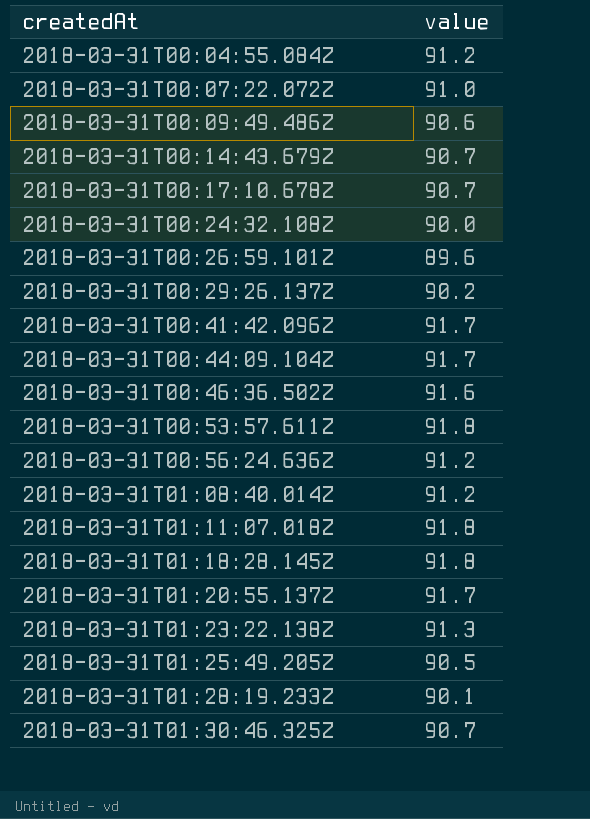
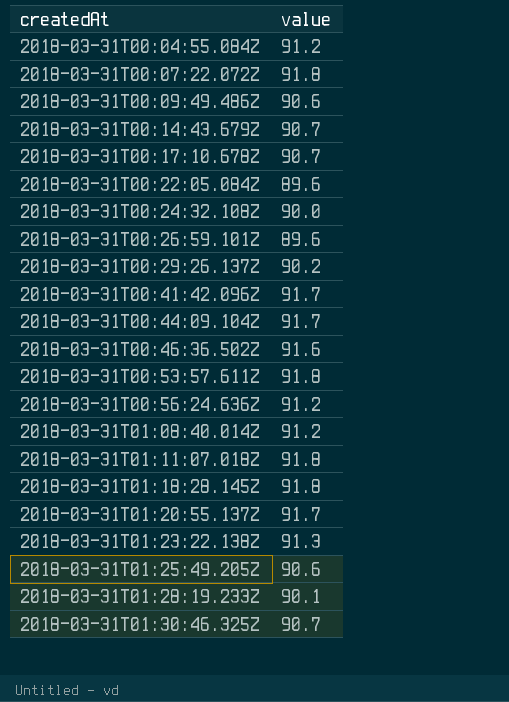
2018-03-31T00:07:22.072Z | value: 91.0 -> 91.8
row 2018-03-31T00:22:05.084Z: none -> 89.6
2018-03-31T01:25:49.205Z | value: 90.5 -> 90.6

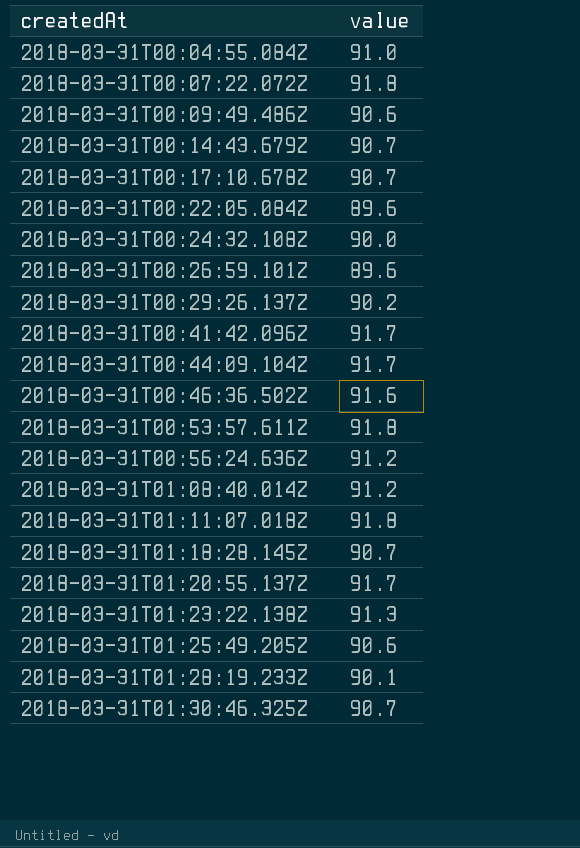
2018-03-31T00:04:55.084Z | value: 91.2 -> 91.0
2018-03-31T01:18:28.145Z | value: 91.8 -> 90.7

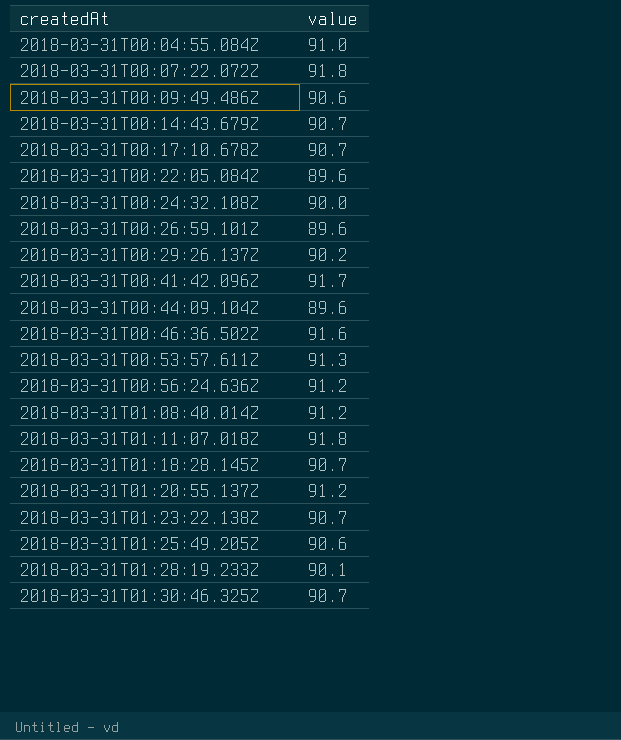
2018-03-31T00:44:09.104Z | value: 91.7 -> 89.6
2018-03-31T00:53:57.611Z | value: 91.8 -> 91.3
2018-03-31T01:20:55.137Z | value: 91.7 -> 91.2
2018-03-31T01:23:22.138Z | value: 91.3 -> 90.7

